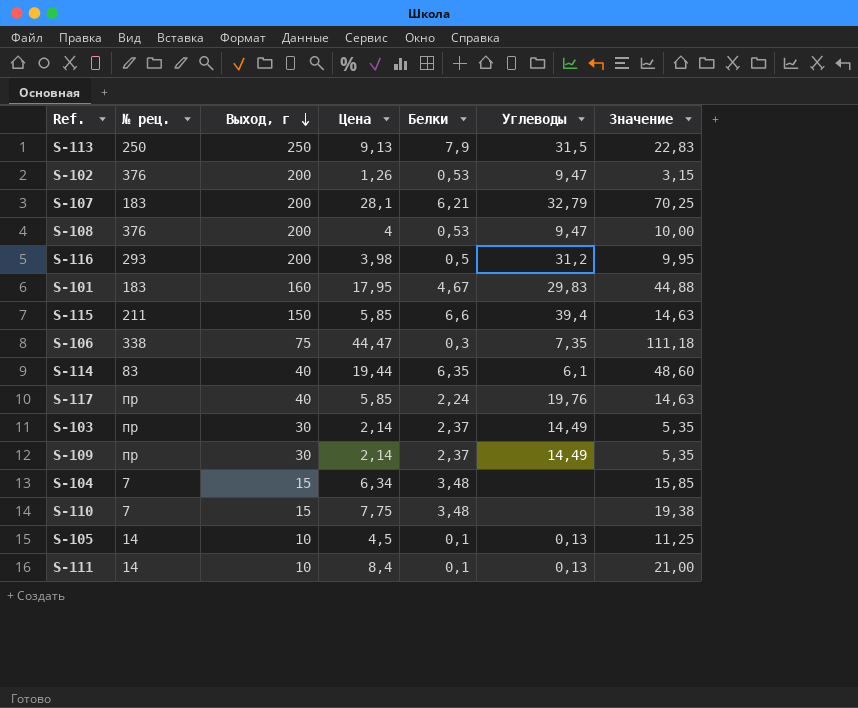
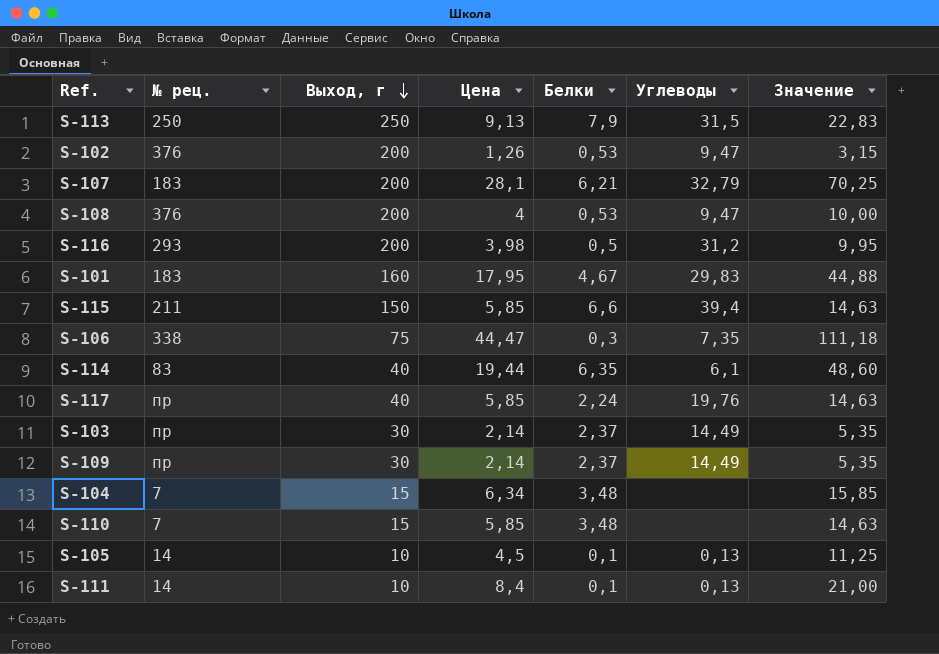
S-110 | Цена: 7,75 -> 5,85
S-110 | Значение: 19,38 -> 14,63

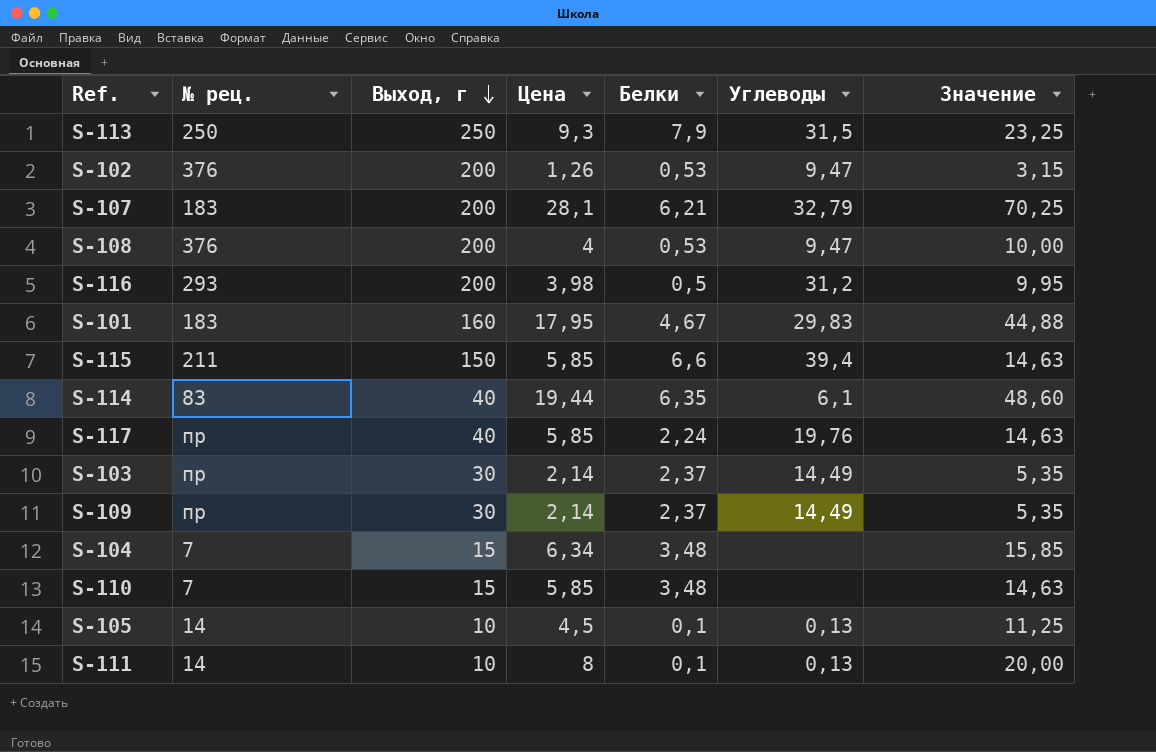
row S-106: 338 | 75 | 44,47 | 0,3 | 7,35 | 111,18 -> none
S-113 | Цена: 9,13 -> 9,3
S-113 | Значение: 22,83 -> 23,25
S-111 | Цена: 8,4 -> 8
S-111 | Значение: 21,00 -> 20,00

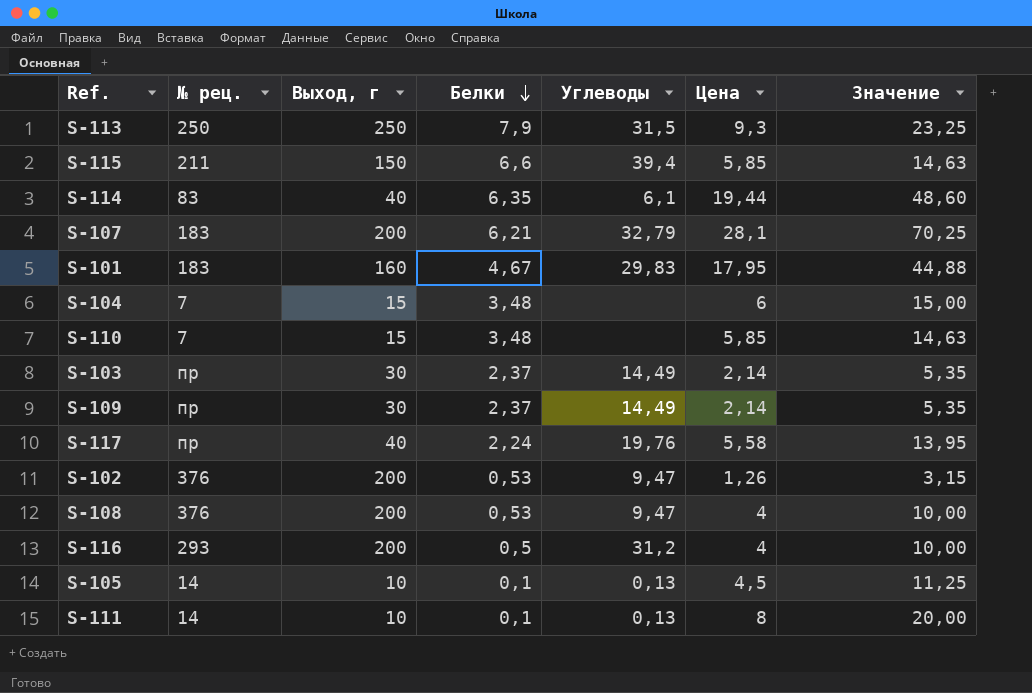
row order: Выход, г descending -> Белки descending
column Цена | position: 4 -> 6
S-104 | Цена: 6,34 -> 6
S-104 | Значение: 15,85 -> 15,00
S-117 | Цена: 5,85 -> 5,58
S-117 | Значение: 14,63 -> 13,95
S-116 | Цена: 3,98 -> 4
S-116 | Значение: 9,95 -> 10,00

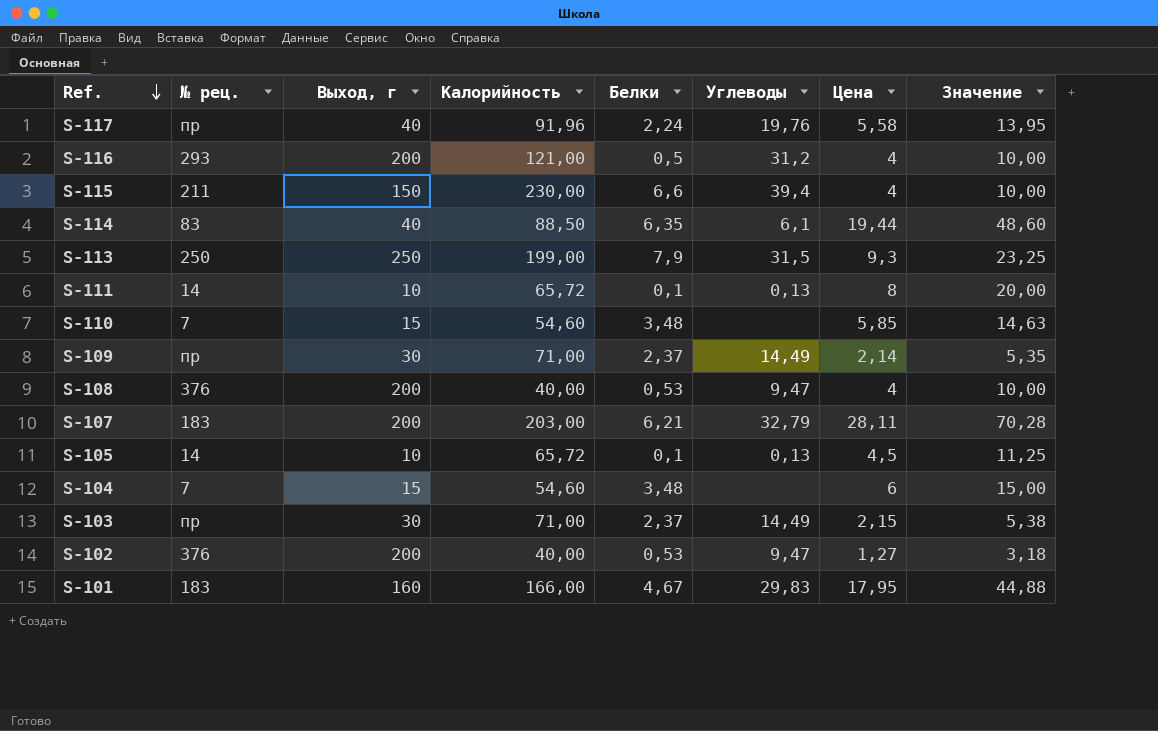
row order: Белки descending -> Ref. descending
column Калорийность | position: none -> 4
S-115 | Цена: 5,85 -> 4
S-115 | Значение: 14,63 -> 10,00
S-107 | Цена: 28,1 -> 28,11
S-107 | Значение: 70,25 -> 70,28
S-103 | Цена: 2,14 -> 2,15
S-103 | Значение: 5,35 -> 5,38
S-102 | Цена: 1,26 -> 1,27
S-102 | Значение: 3,15 -> 3,18

